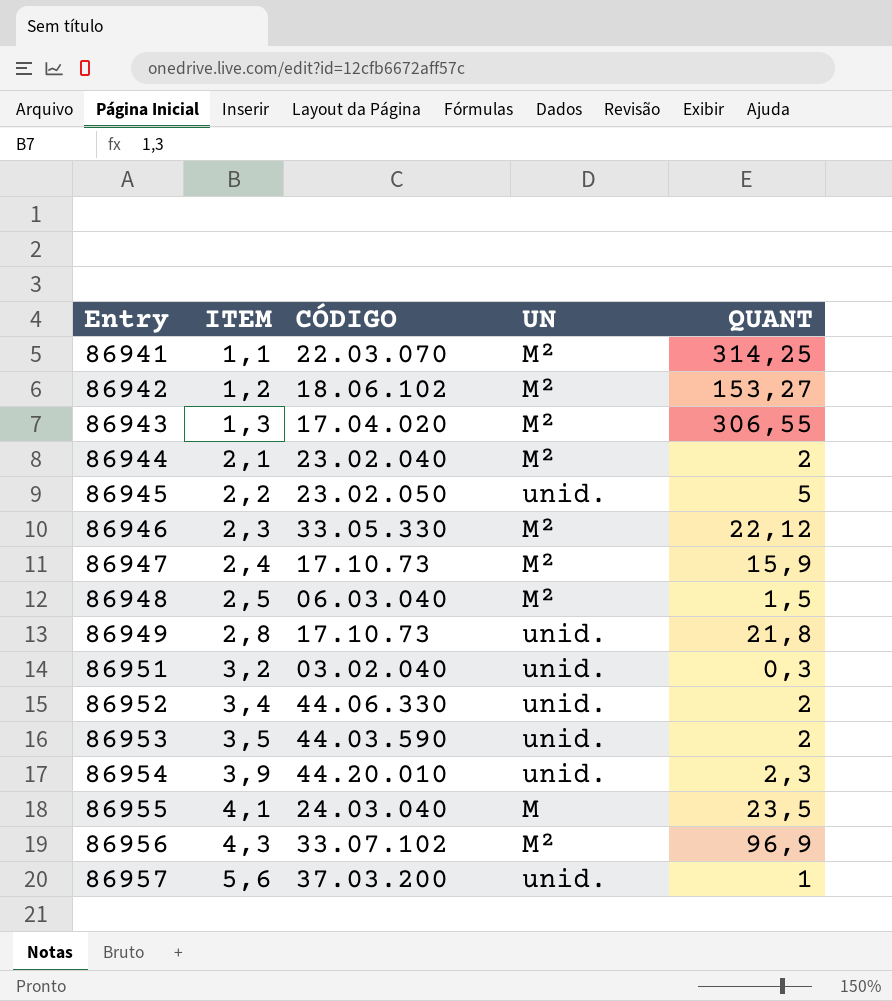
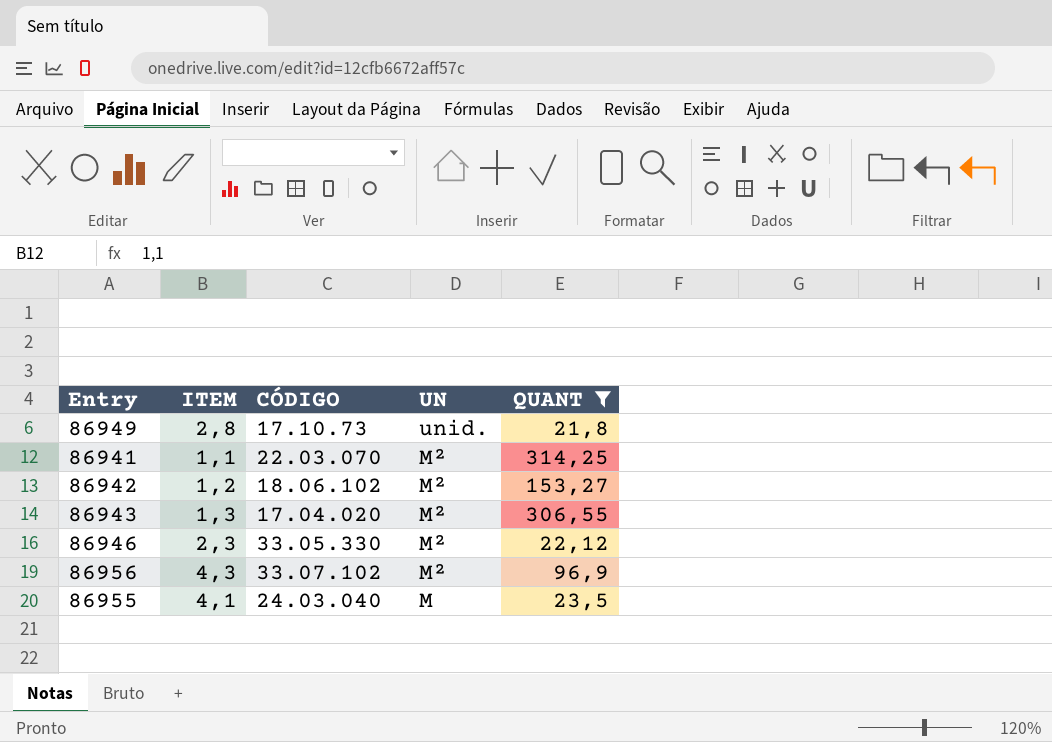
filter: none -> QUANT >= 21,8
row order: Entry ascending -> UN descending

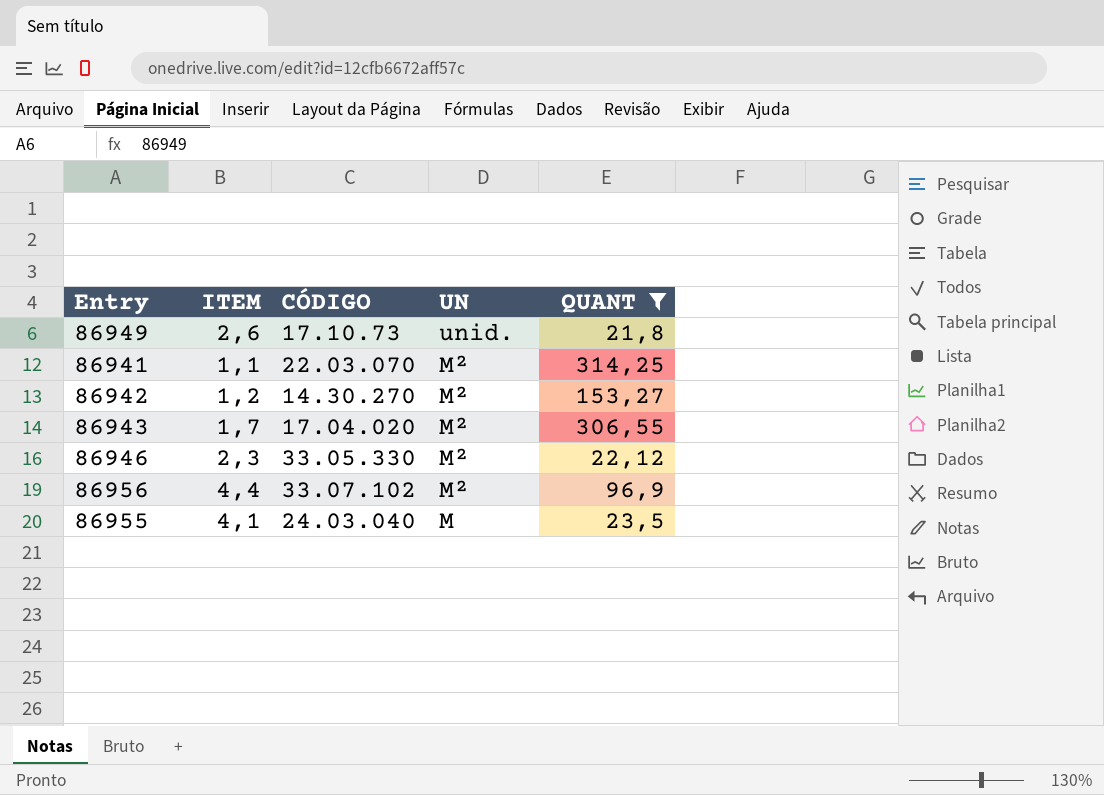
86949 | ITEM: 2,8 -> 2,6
86942 | CÓDIGO: 18.06.102 -> 14.30.270
86943 | ITEM: 1,3 -> 1,7
86956 | ITEM: 4,3 -> 4,4

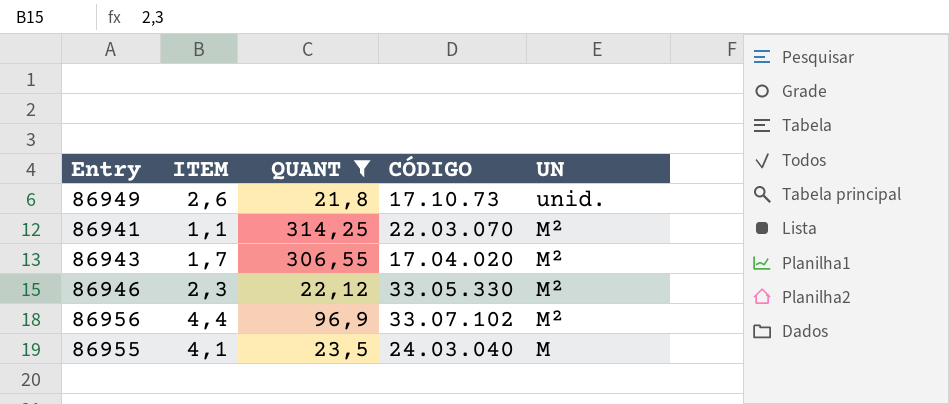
column QUANT | position: 5 -> 3
row 86942: 1,2 | 14.30.270 | M² | 153,27 -> none

